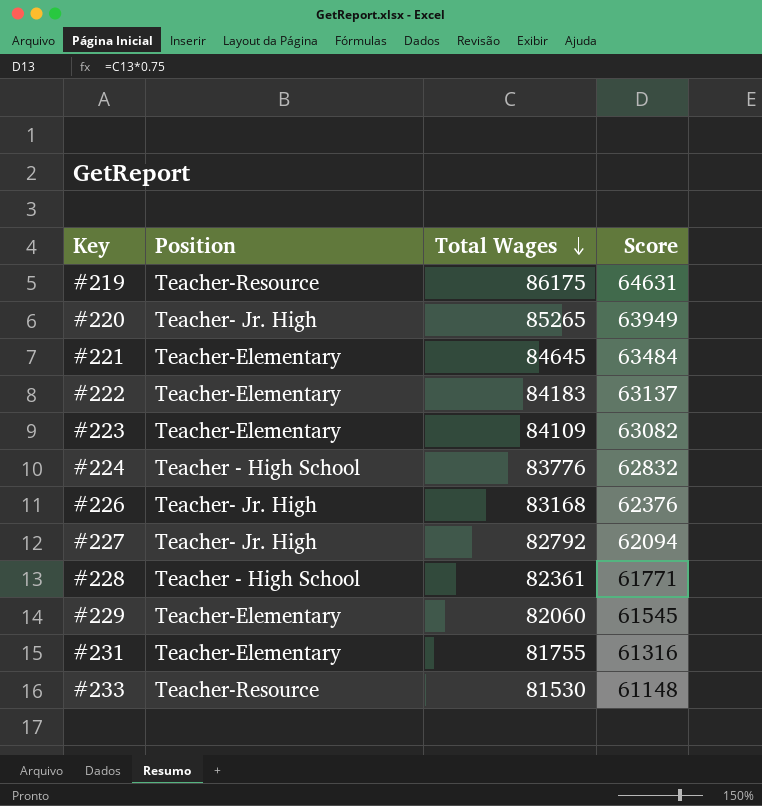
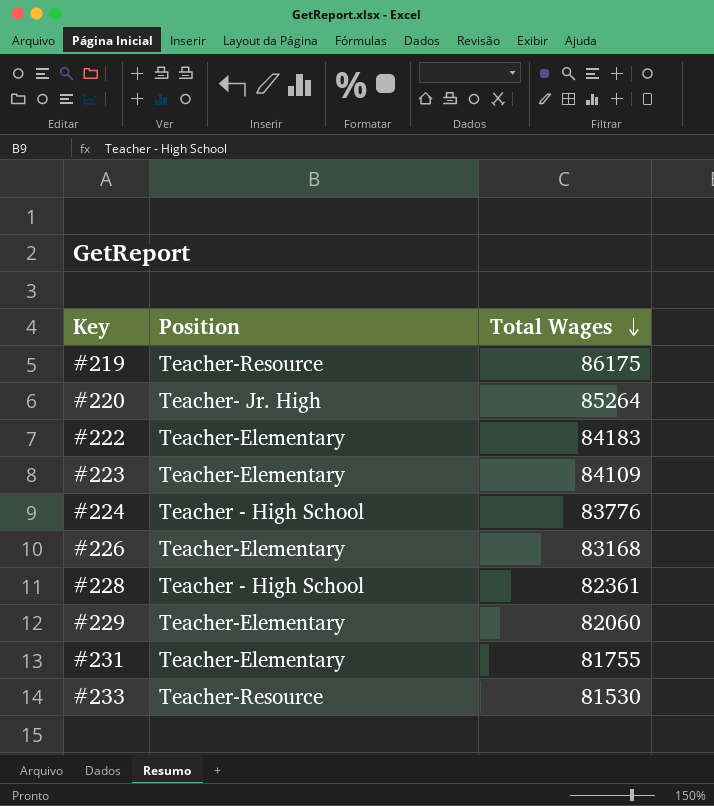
column Score | formula: [Total Wages] * 0.75 -> none
row #221: Teacher-Elementary | 84645 | 63484 -> none
row #227: Teacher- Jr. High | 82792 | 62094 -> none
#220 | Total Wages: 85265 -> 85264
#226 | Position: Teacher- Jr. High -> Teacher-Elementary

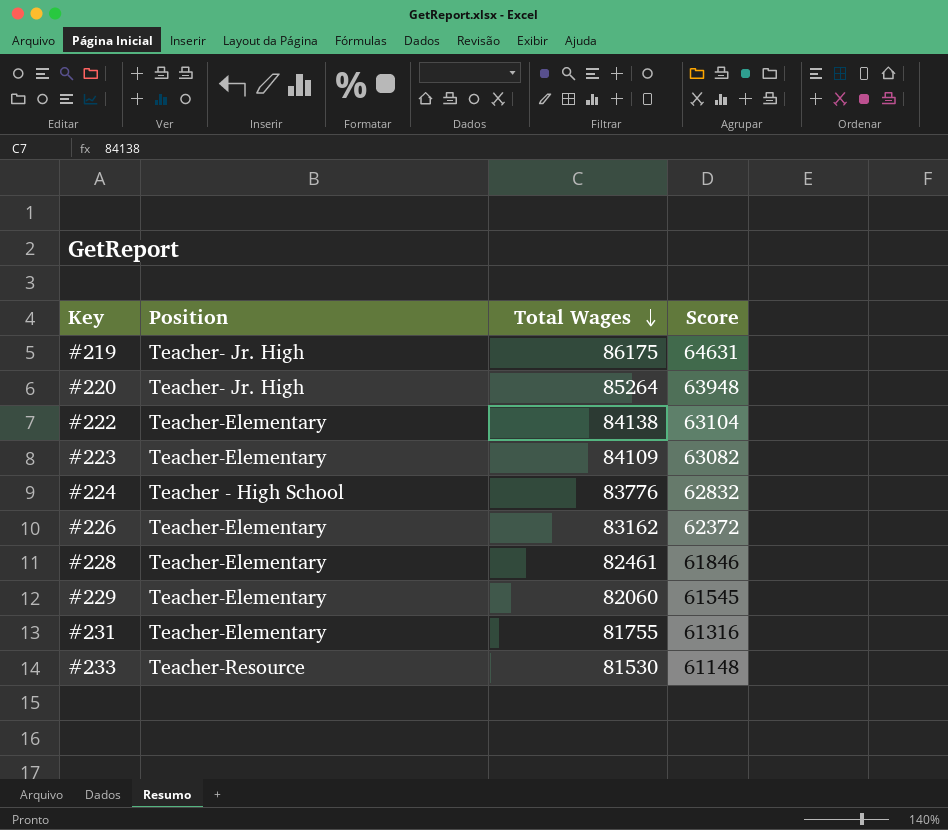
column Score | formula: none -> [Total Wages] * 0.75
#219 | Position: Teacher-Resource -> Teacher- Jr. High
#222 | Total Wages: 84183 -> 84138
#226 | Total Wages: 83168 -> 83162
#228 | Position: Teacher - High School -> Teacher-Elementary
#228 | Total Wages: 82361 -> 82461

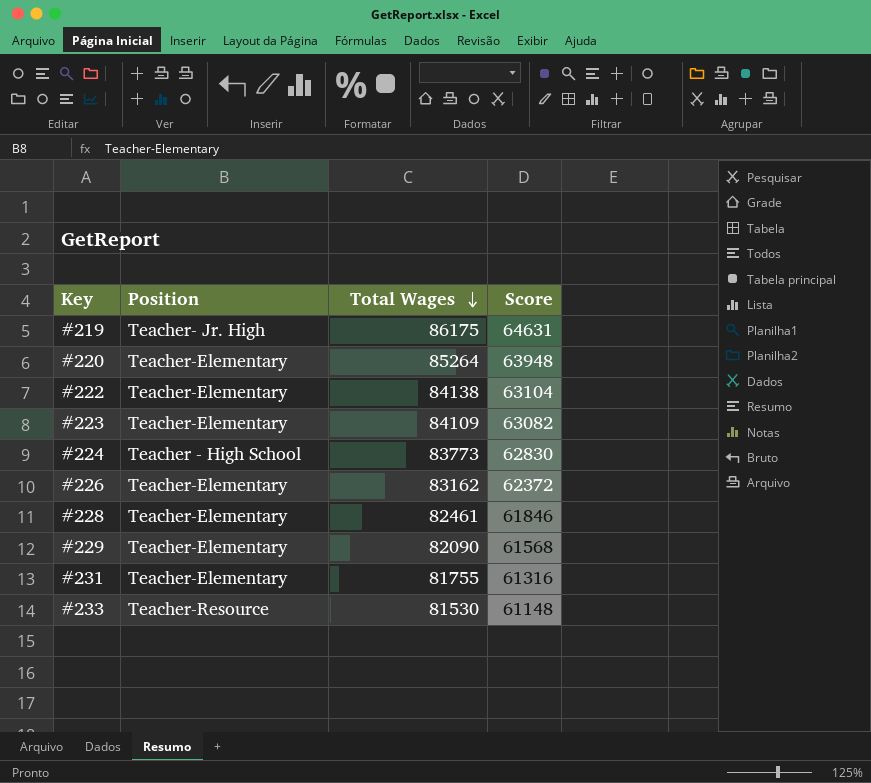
#220 | Position: Teacher- Jr. High -> Teacher-Elementary
#224 | Total Wages: 83776 -> 83773
#224 | Score: 62832 -> 62830
#229 | Total Wages: 82060 -> 82090
#229 | Score: 61545 -> 61568

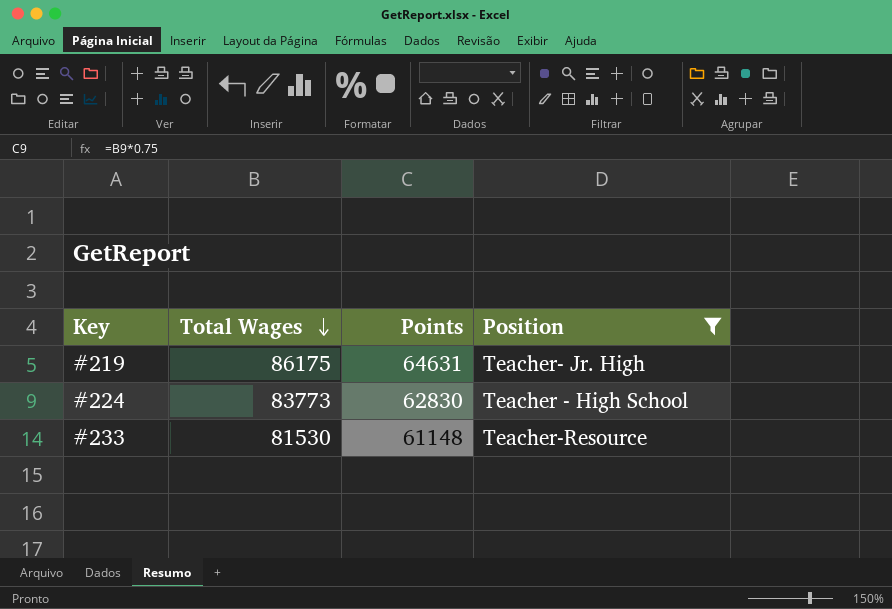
filter: none -> Position != Teacher-Elementary
column name: Score -> Points
column Position | position: 2 -> 4

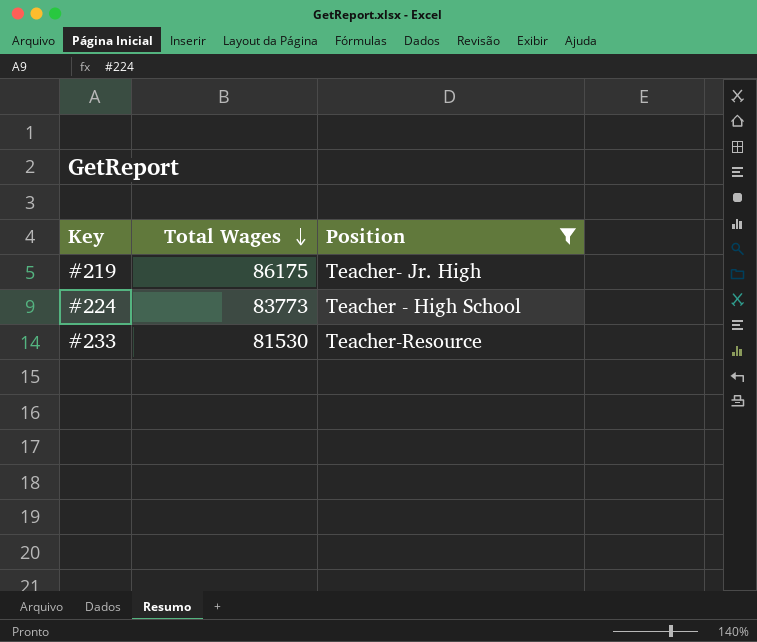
column Points | formula: [Total Wages] * 0.75 -> none

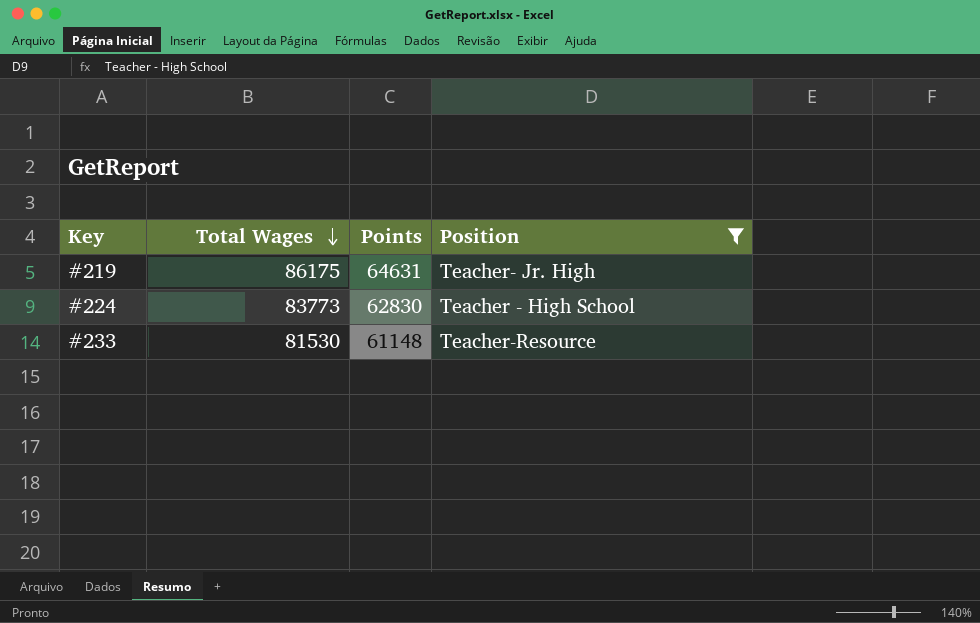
column Points | formula: none -> [Total Wages] * 0.75

